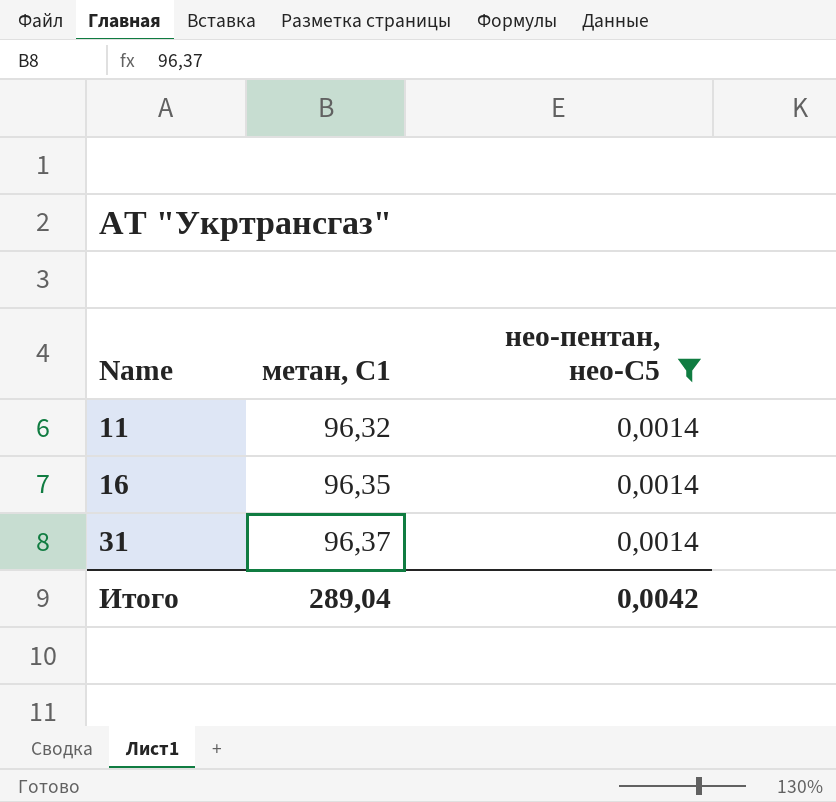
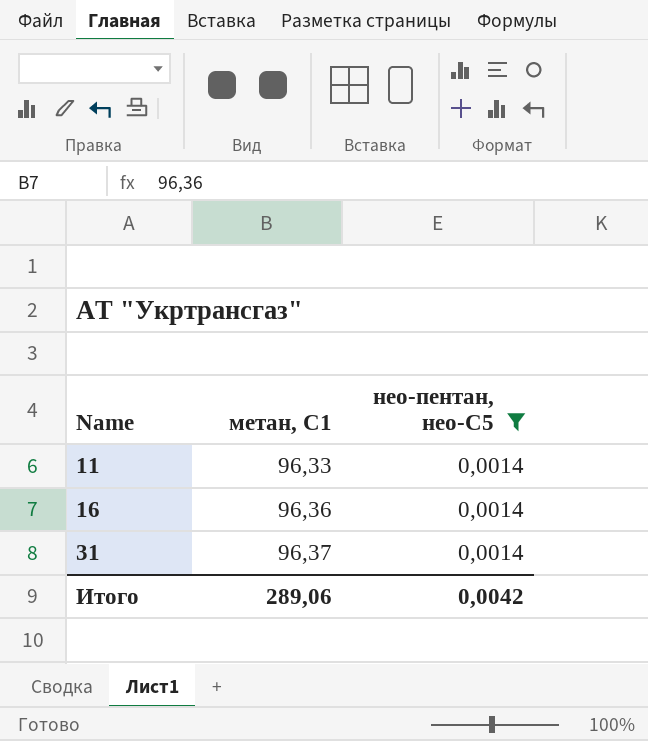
11 | метан, С1: 96,32 -> 96,33
16 | метан, С1: 96,35 -> 96,36
Итого | метан, С1: 289,04 -> 289,06

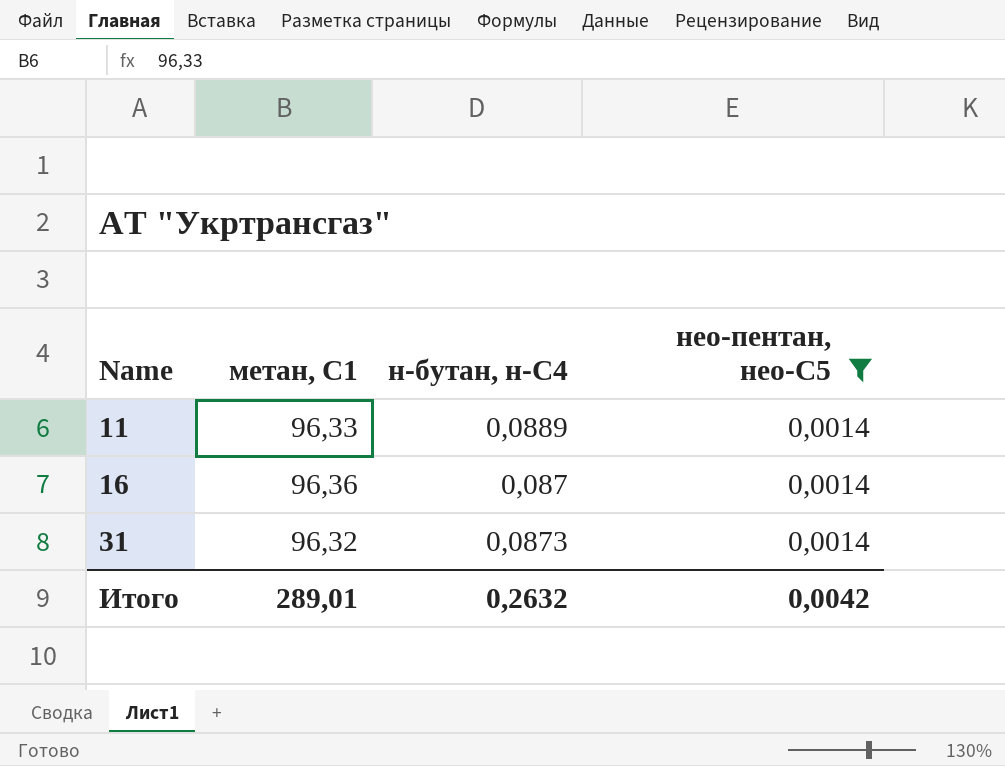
column н-бутан, н-С4 | position: none -> 3
31 | метан, С1: 96,37 -> 96,32
Итого | метан, С1: 289,06 -> 289,01

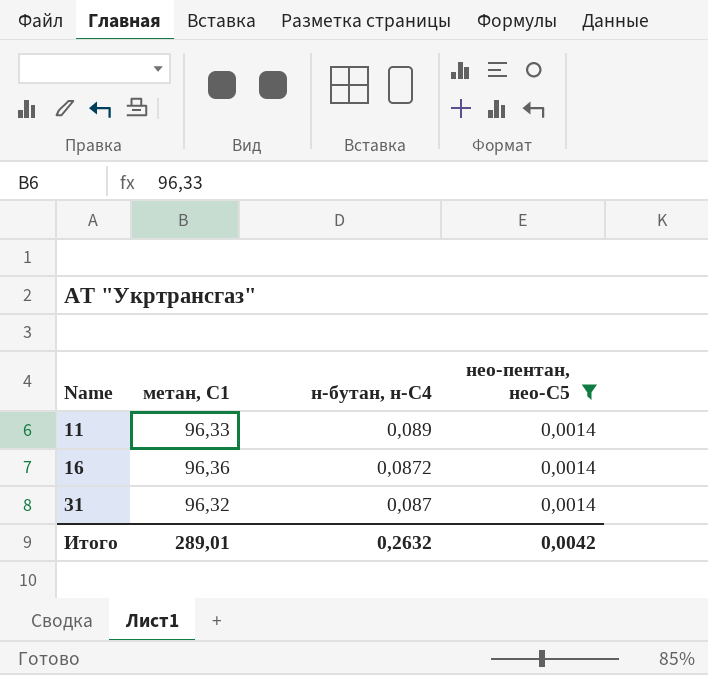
11 | н-бутан, н-С4: 0,0889 -> 0,089
16 | н-бутан, н-С4: 0,087 -> 0,0872
31 | н-бутан, н-С4: 0,0873 -> 0,087

